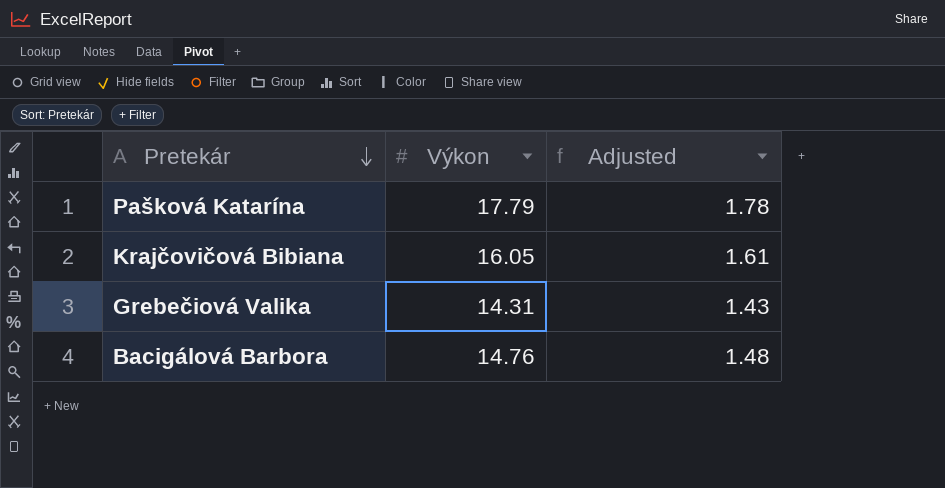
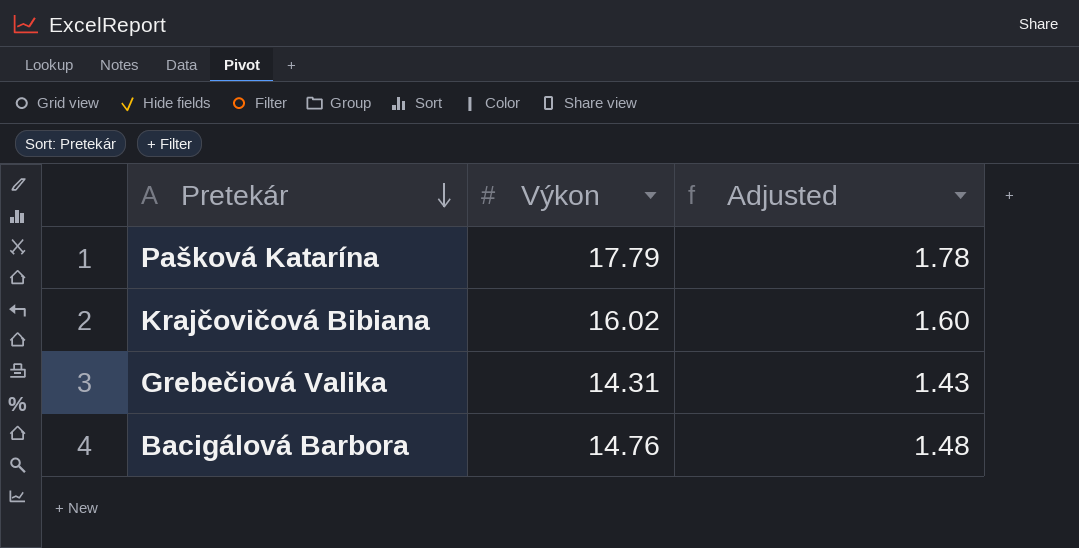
Krajčovičová Bibiana | Výkon: 16.05 -> 16.02
Krajčovičová Bibiana | Adjusted: 1.61 -> 1.60

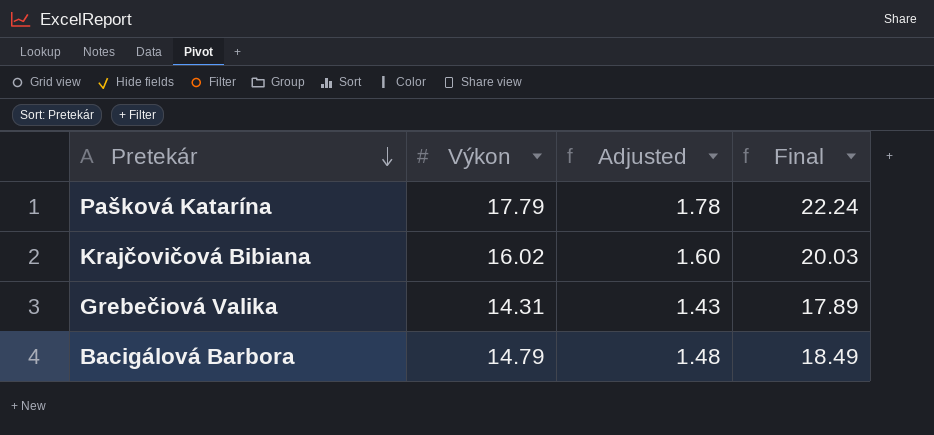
column Final | formula: none -> [Výkon] * 1.25
Bacigálová Barbora | Výkon: 14.76 -> 14.79

